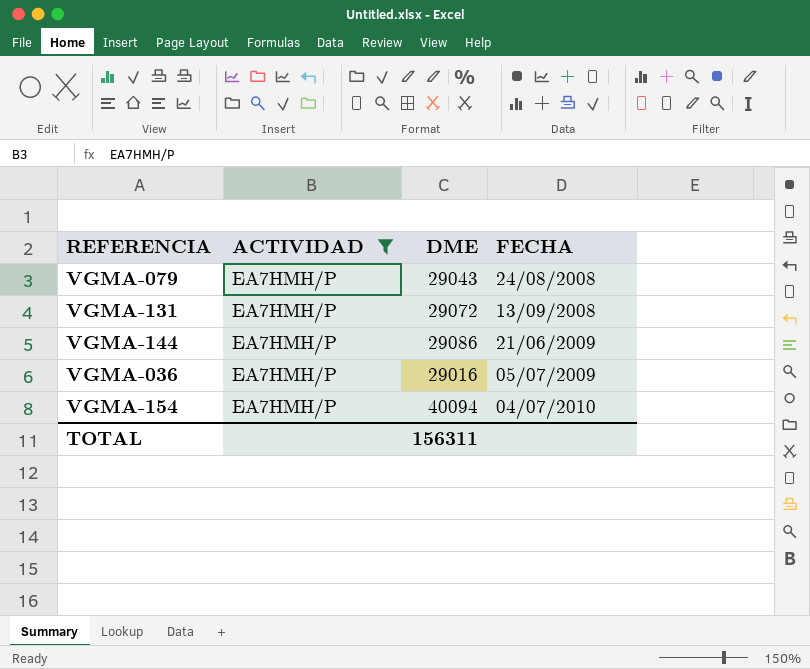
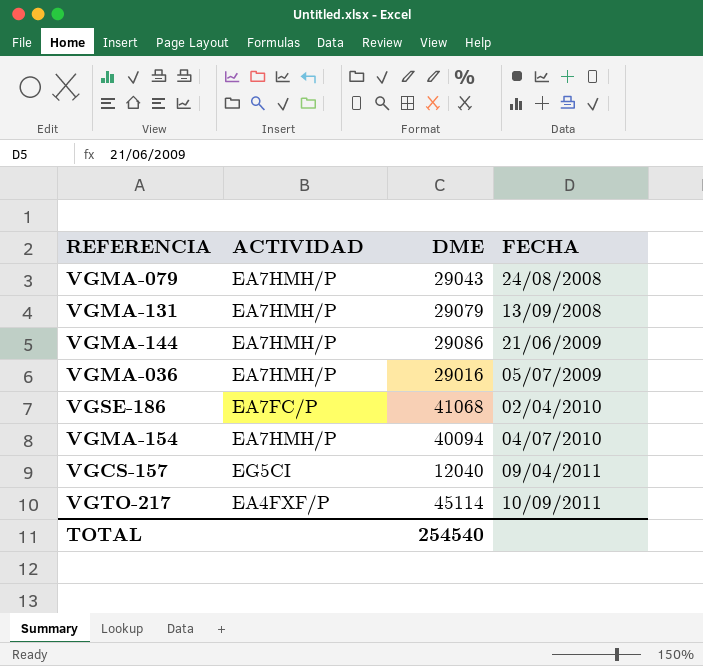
filter: ACTIVIDAD = EA7HMH/P -> none
VGMA-131 | DME: 29072 -> 29079
TOTAL | DME: 156311 -> 254540

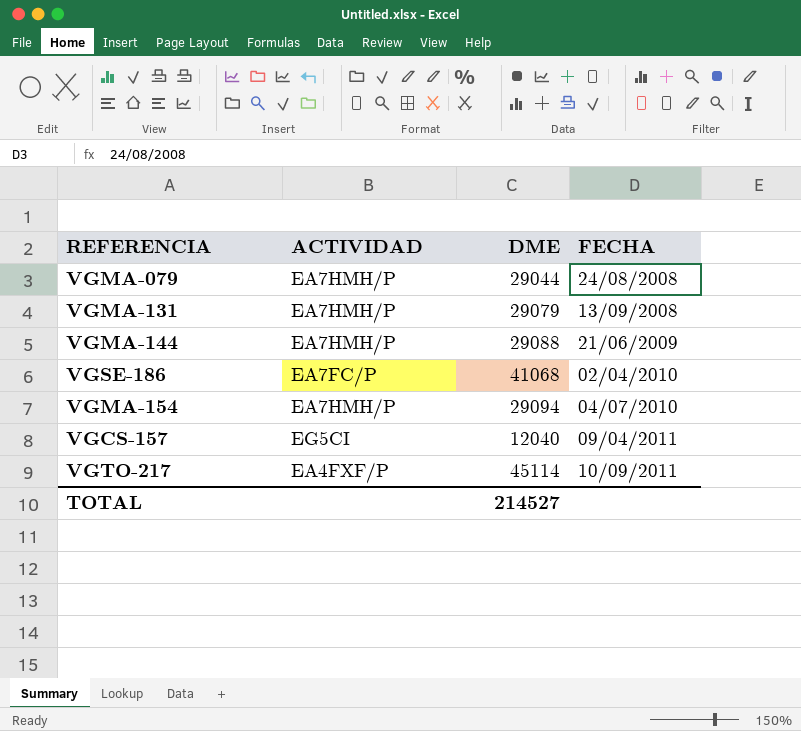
row VGMA-036: EA7HMH/P | 29016 | 05/07/2009 -> none
VGMA-079 | DME: 29043 -> 29044
VGMA-144 | DME: 29086 -> 29088
VGMA-154 | DME: 40094 -> 29094
TOTAL | DME: 254540 -> 214527

